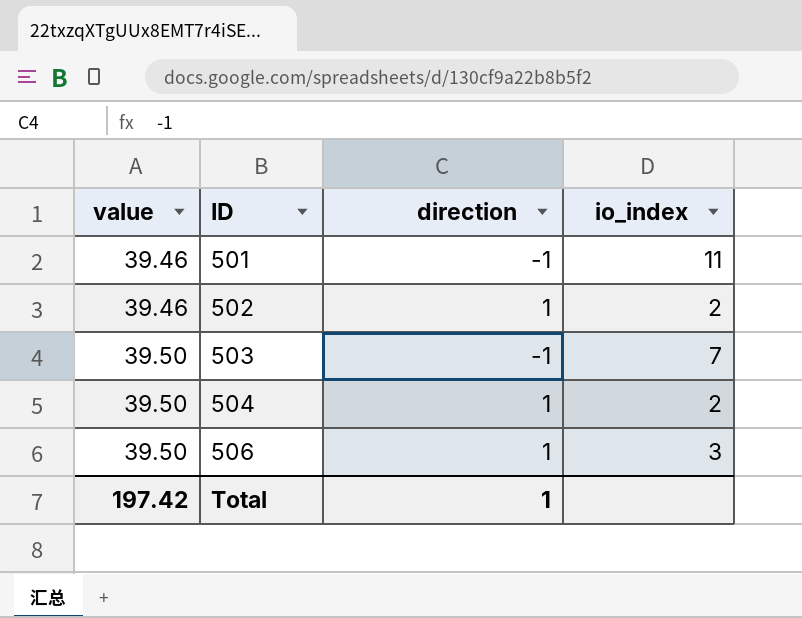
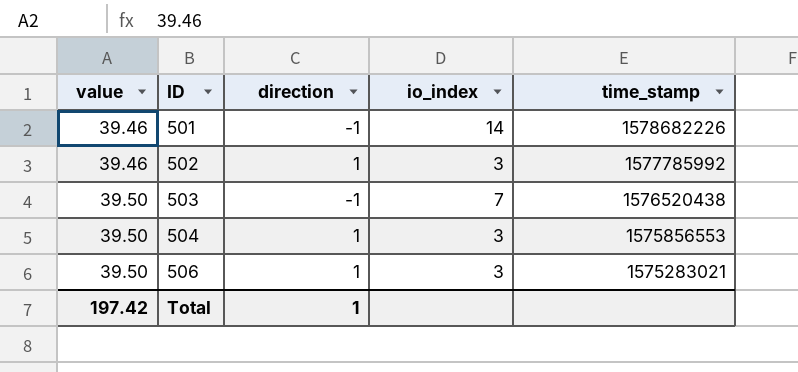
column time_stamp | position: none -> 5
501 | io_index: 11 -> 14
502 | io_index: 2 -> 3
504 | io_index: 2 -> 3

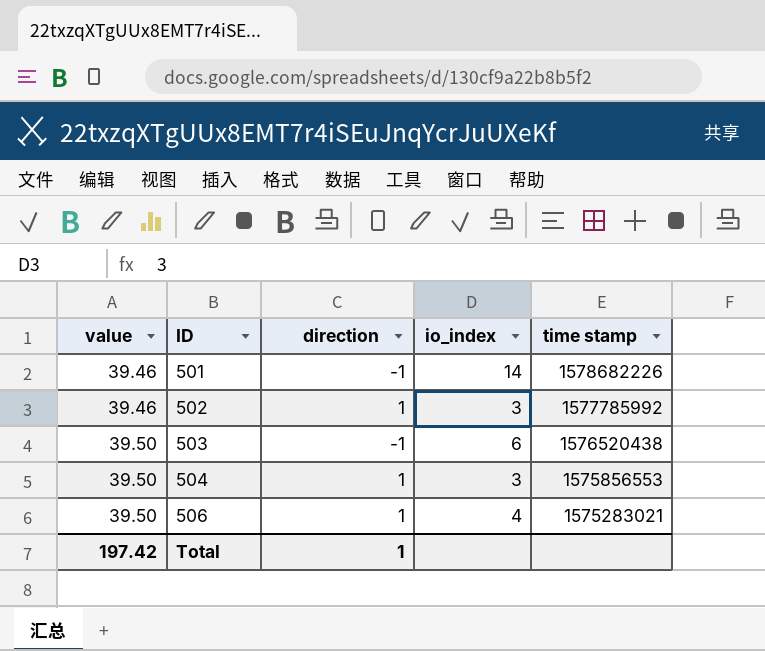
column name: time_stamp -> time stamp
503 | io_index: 7 -> 6
506 | io_index: 3 -> 4

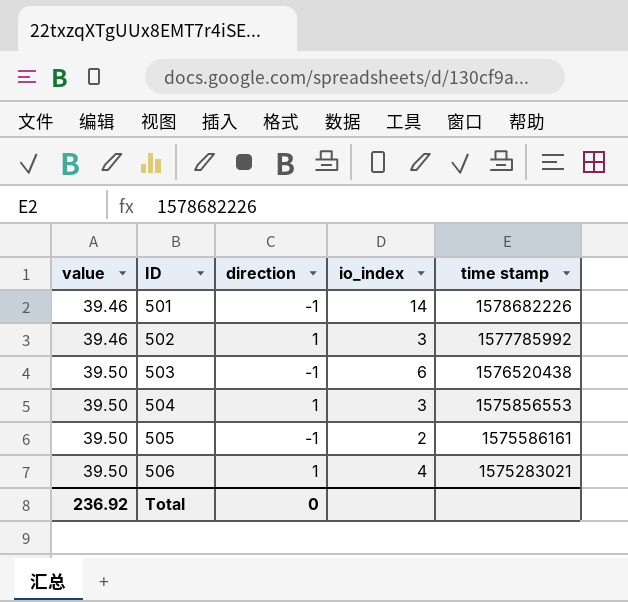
row 505: none -> 39.50 | -1 | 2 | 1575586161
Total | value: 197.42 -> 236.92
Total | direction: 1 -> 0

